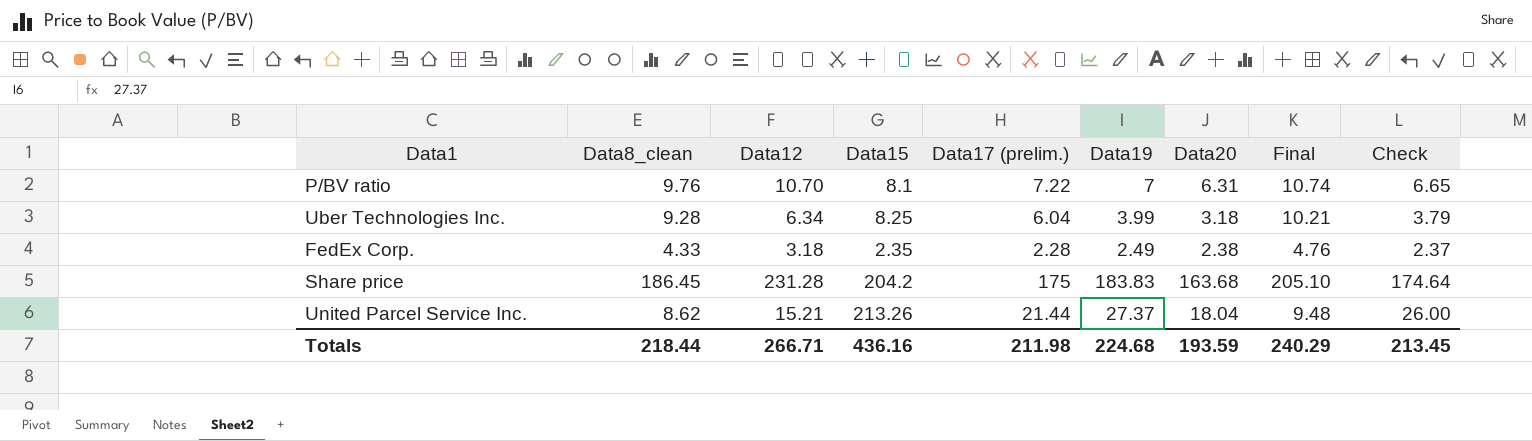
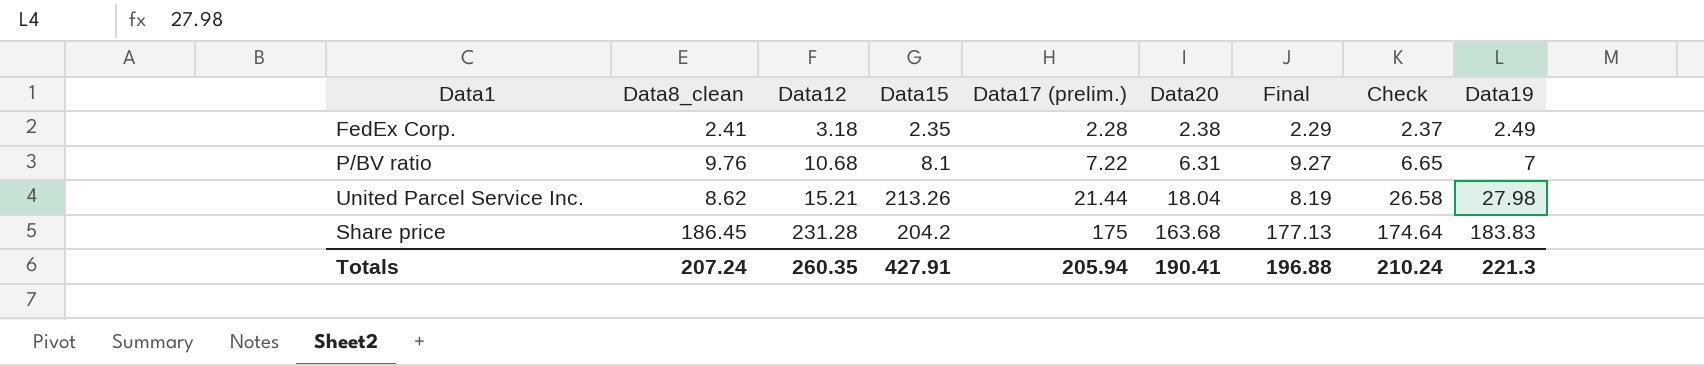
row order: none -> Data12 ascending
column Final | formula: [Data8_clean] * 1.1 -> [Data8_clean] * 0.95
column Data19 | position: 6 -> 9
row Uber Technologies Inc.: 9.28 | 6.34 | 8.25 | 6.04 | 3.99 | 3.18 | 10.21 | 3.79 -> none
FedEx Corp. | Data8_clean: 4.33 -> 2.41
P/BV ratio | Data12: 10.70 -> 10.68
United Parcel Service Inc. | Check: 26.00 -> 26.58
United Parcel Service Inc. | Data19: 27.37 -> 27.98
Totals | Data8_clean: 218.44 -> 207.24
Totals | Data12: 266.71 -> 260.35
Totals | Data15: 436.16 -> 427.91
Totals | Data17 (prelim.): 211.98 -> 205.94
Totals | Data20: 193.59 -> 190.41
Totals | Final: 240.29 -> 196.88
Totals | Check: 213.45 -> 210.24
Totals | Data19: 224.68 -> 221.3

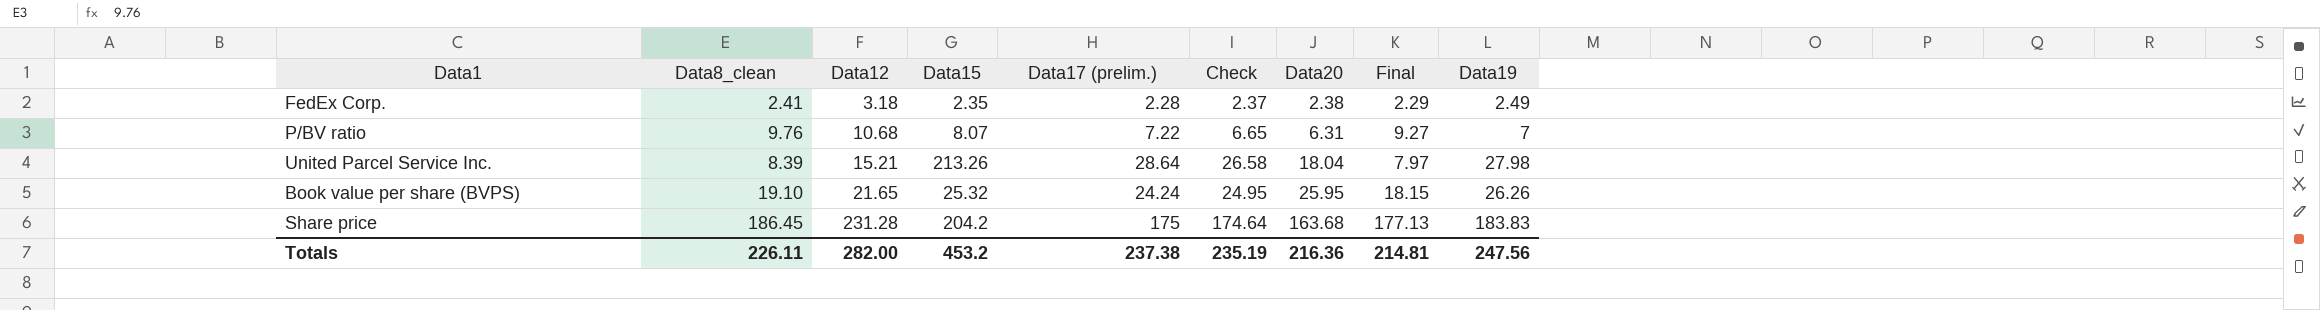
column Check | position: 8 -> 6
P/BV ratio | Data15: 8.1 -> 8.07
United Parcel Service Inc. | Data8_clean: 8.62 -> 8.39
United Parcel Service Inc. | Data17 (prelim.): 21.44 -> 28.64
United Parcel Service Inc. | Final: 8.19 -> 7.97
row Book value per share (BVPS): none -> 19.10 | 21.65 | 25.32 | 24.24 | 24.95 | 25.95 | 18.15 | 26.26
Totals | Data8_clean: 207.24 -> 226.11
Totals | Data12: 260.35 -> 282.00
Totals | Data15: 427.91 -> 453.2
Totals | Data17 (prelim.): 205.94 -> 237.38
Totals | Check: 210.24 -> 235.19
Totals | Data20: 190.41 -> 216.36
Totals | Final: 196.88 -> 214.81
Totals | Data19: 221.3 -> 247.56

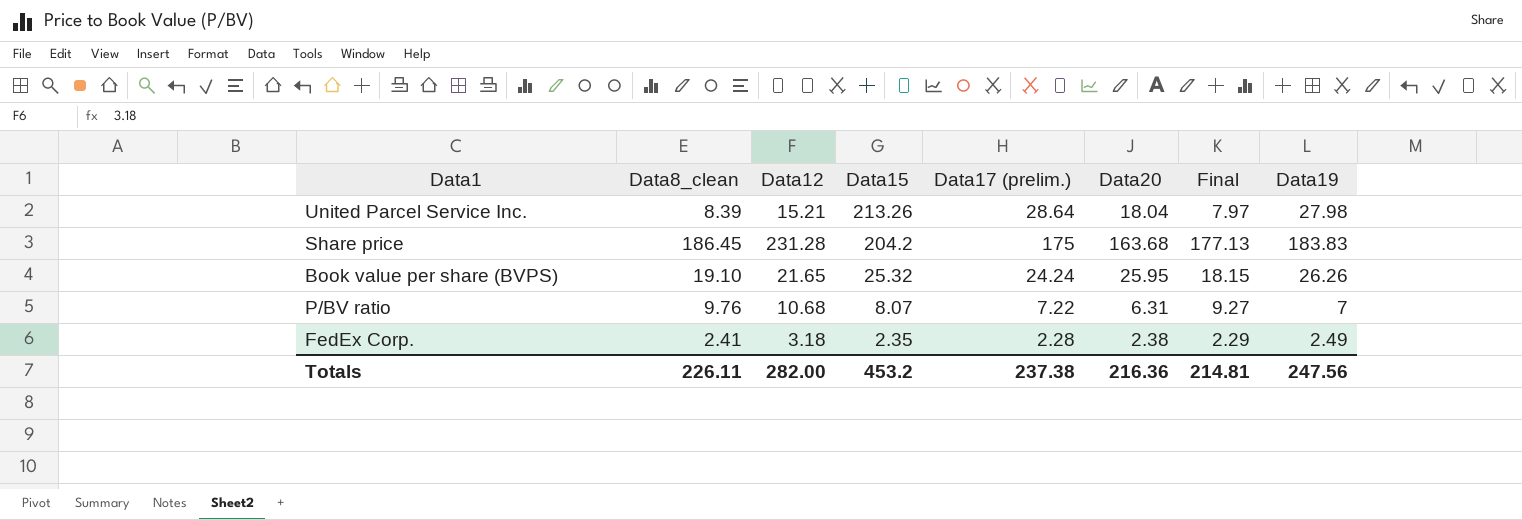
row order: Data12 ascending -> Data15 descending
column Check | formula: [Data19] * 0.95 -> none

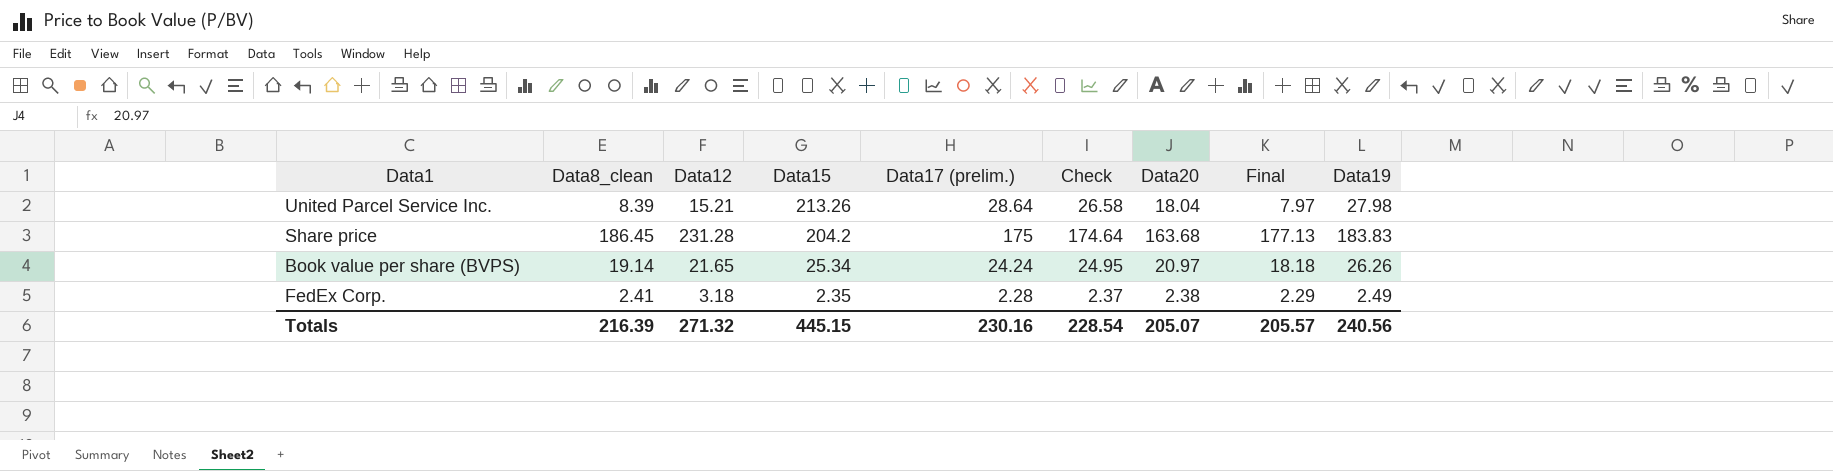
column Check | formula: none -> [Data19] * 0.95
row P/BV ratio: 9.76 | 10.68 | 8.07 | 7.22 | 6.31 | 9.27 | 7 -> none
Book value per share (BVPS) | Data8_clean: 19.10 -> 19.14
Book value per share (BVPS) | Data15: 25.32 -> 25.34
Book value per share (BVPS) | Data20: 25.95 -> 20.97
Book value per share (BVPS) | Final: 18.15 -> 18.18
Totals | Data8_clean: 226.11 -> 216.39
Totals | Data12: 282.00 -> 271.32
Totals | Data15: 453.2 -> 445.15
Totals | Data17 (prelim.): 237.38 -> 230.16
Totals | Data20: 216.36 -> 205.07
Totals | Final: 214.81 -> 205.57
Totals | Data19: 247.56 -> 240.56

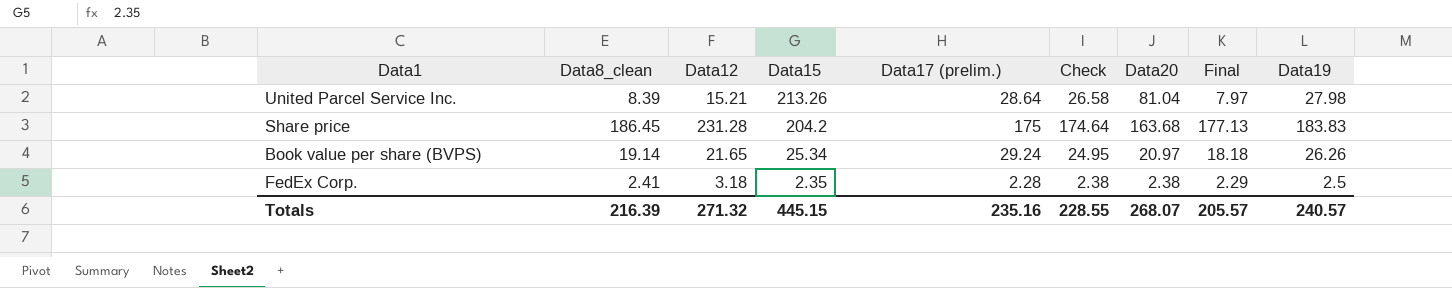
United Parcel Service Inc. | Data20: 18.04 -> 81.04
Book value per share (BVPS) | Data17 (prelim.): 24.24 -> 29.24
FedEx Corp. | Check: 2.37 -> 2.38
FedEx Corp. | Data19: 2.49 -> 2.5
Totals | Data17 (prelim.): 230.16 -> 235.16
Totals | Check: 228.54 -> 228.55
Totals | Data20: 205.07 -> 268.07
Totals | Data19: 240.56 -> 240.57

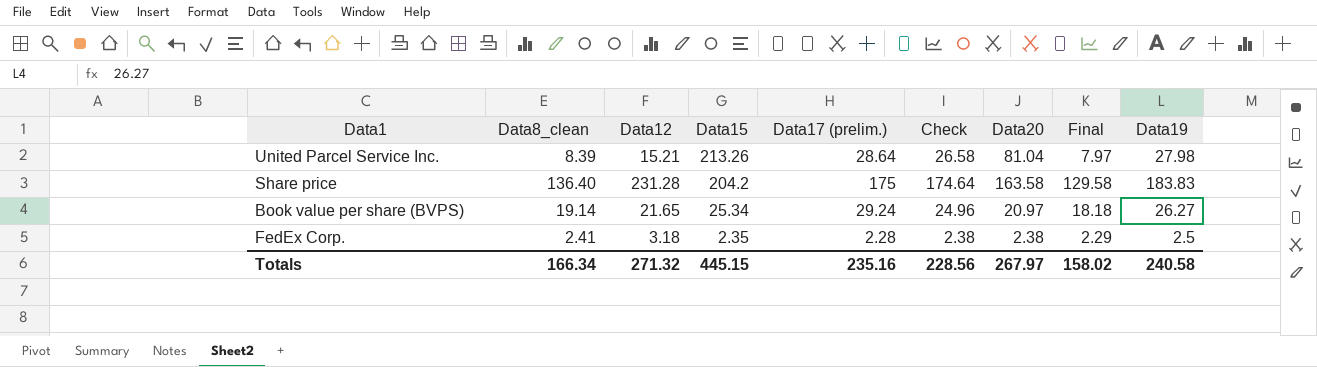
Share price | Data8_clean: 186.45 -> 136.40
Share price | Data20: 163.68 -> 163.58
Share price | Final: 177.13 -> 129.58
Book value per share (BVPS) | Check: 24.95 -> 24.96
Book value per share (BVPS) | Data19: 26.26 -> 26.27
Totals | Data8_clean: 216.39 -> 166.34
Totals | Check: 228.55 -> 228.56
Totals | Data20: 268.07 -> 267.97
Totals | Final: 205.57 -> 158.02
Totals | Data19: 240.57 -> 240.58

